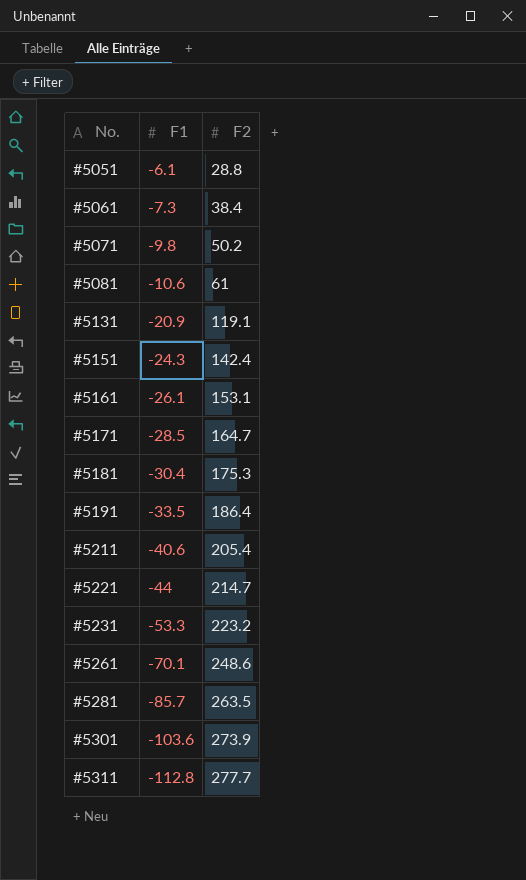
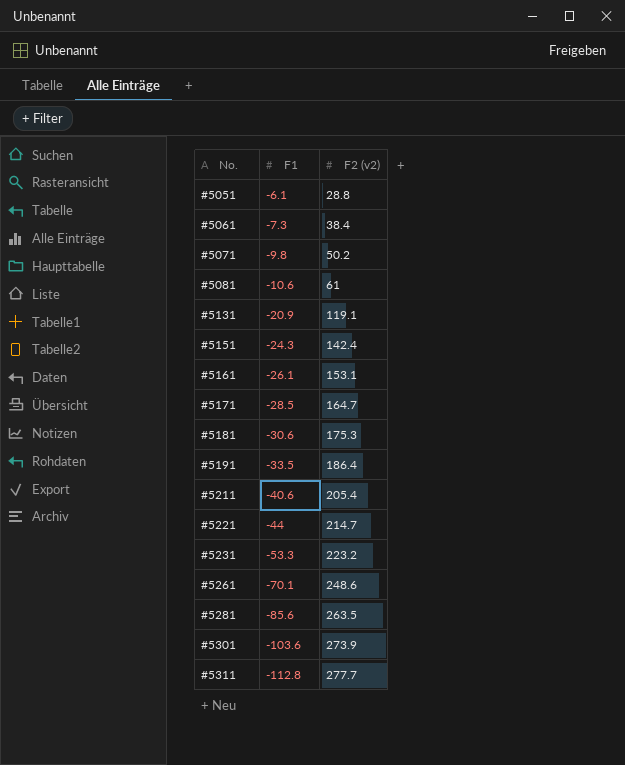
column name: F2 -> F2 (v2)
#5181 | F1: -30.4 -> -30.6
#5281 | F1: -85.7 -> -85.6

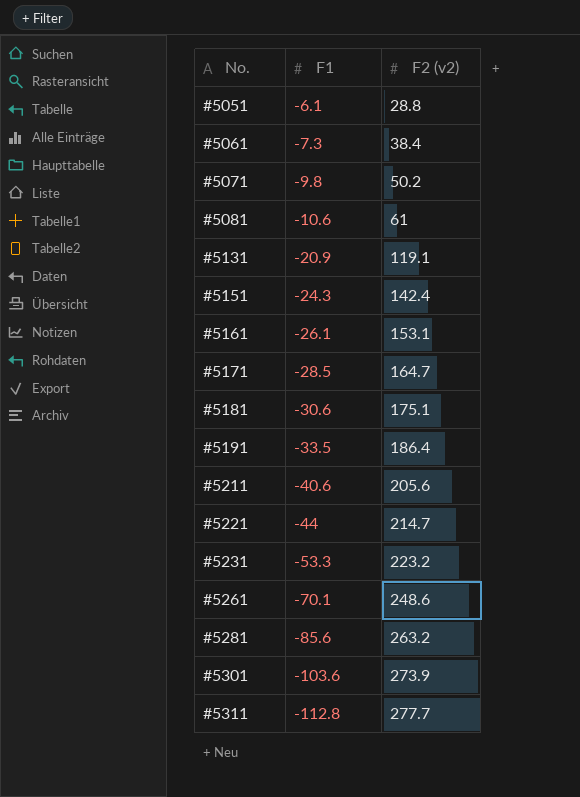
#5181 | F2 (v2): 175.3 -> 175.1
#5211 | F2 (v2): 205.4 -> 205.6
#5281 | F2 (v2): 263.5 -> 263.2

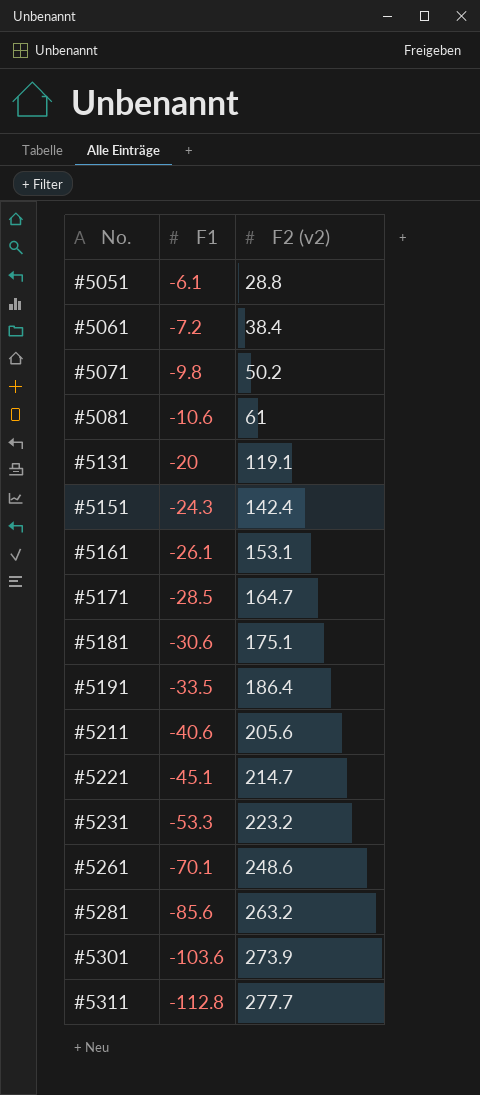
#5061 | F1: -7.3 -> -7.2
#5131 | F1: -20.9 -> -20
#5221 | F1: -44 -> -45.1

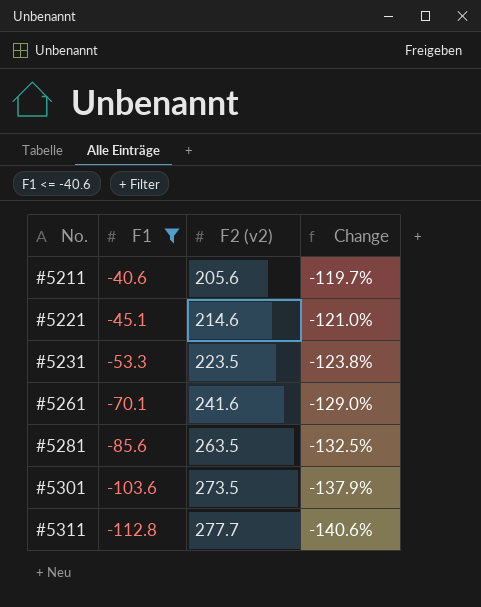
filter: none -> F1 <= -40.6
column Change | formula: none -> ([F1] - [F2 (v2)]) / [F2 (v2)]
#5221 | F2 (v2): 214.7 -> 214.6
#5231 | F2 (v2): 223.2 -> 223.5
#5261 | F2 (v2): 248.6 -> 241.6
#5281 | F2 (v2): 263.2 -> 263.5
#5301 | F2 (v2): 273.9 -> 273.5

